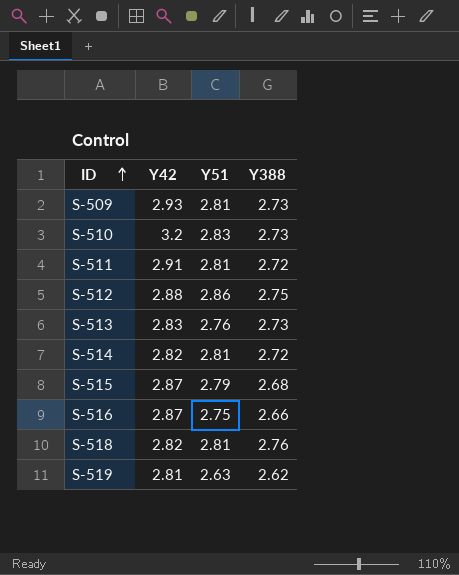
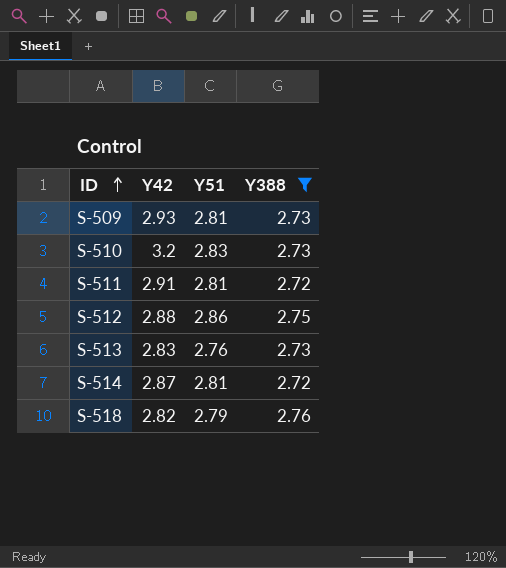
filter: none -> Y388 >= 2.72
S-514 | Y42: 2.82 -> 2.87
S-518 | Y51: 2.81 -> 2.79

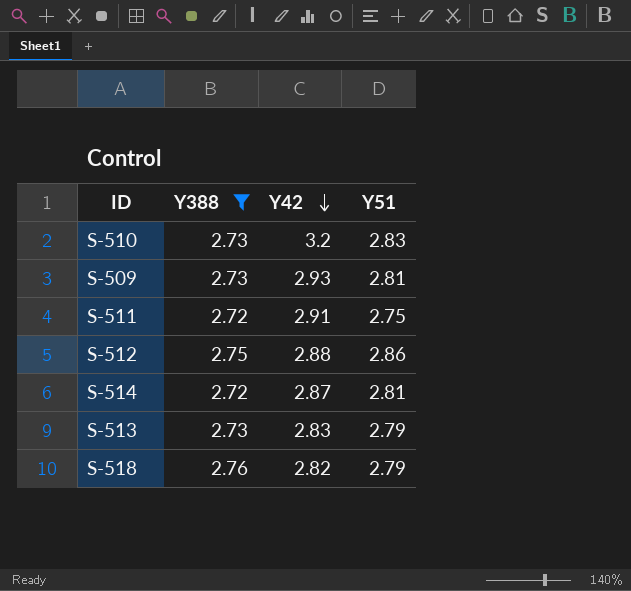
row order: ID ascending -> Y42 descending
column Y388 | position: 4 -> 2
S-511 | Y51: 2.81 -> 2.75
S-513 | Y51: 2.76 -> 2.79

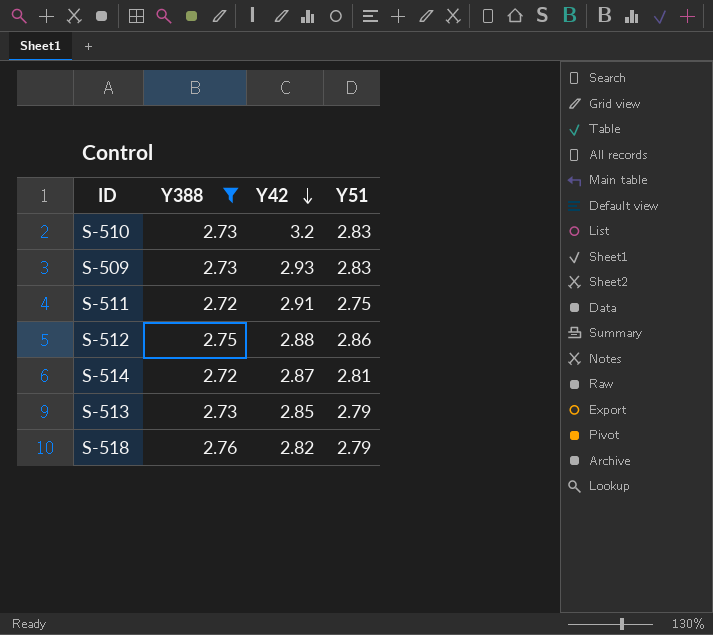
S-509 | Y51: 2.81 -> 2.83
S-513 | Y42: 2.83 -> 2.85

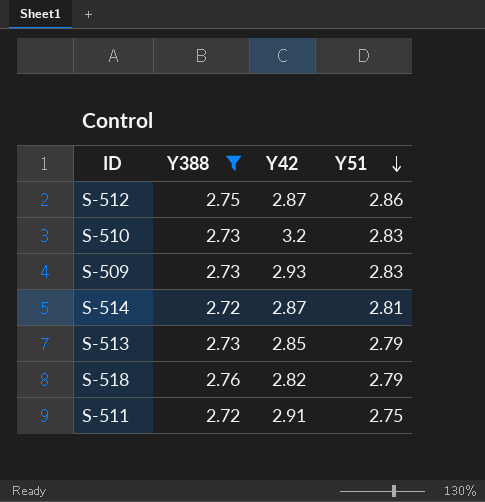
row order: Y42 descending -> Y51 descending
S-512 | Y42: 2.88 -> 2.87

